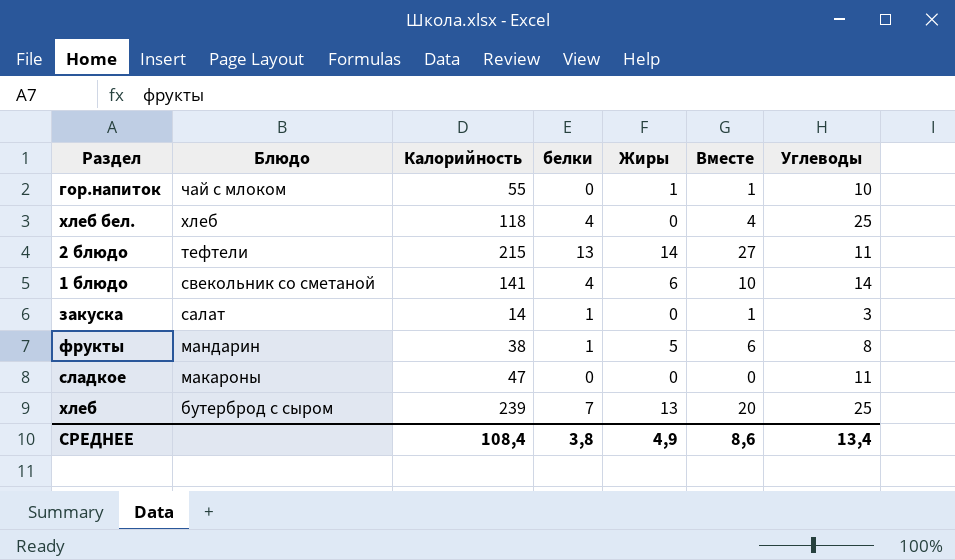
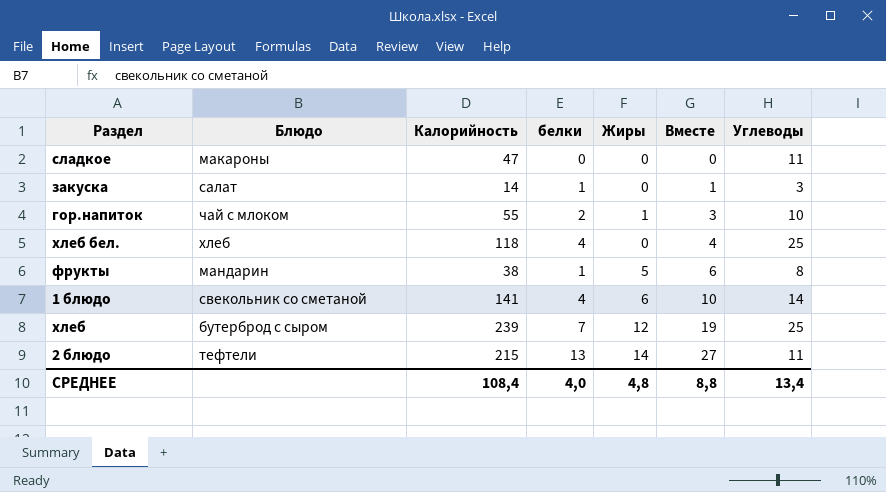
row order: Блюдо descending -> Вместе ascending
гор.напиток | белки: 0 -> 2
гор.напиток | Вместе: 1 -> 3
хлеб | Жиры: 13 -> 12
хлеб | Вместе: 20 -> 19
СРЕДНЕЕ | белки: 3,8 -> 4,0
СРЕДНЕЕ | Жиры: 4,9 -> 4,8
СРЕДНЕЕ | Вместе: 8,6 -> 8,8

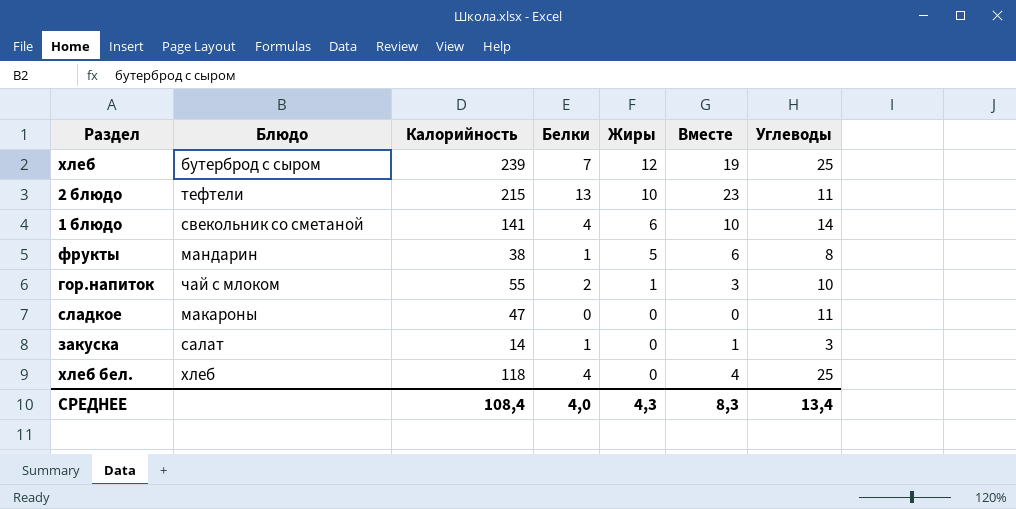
row order: Вместе ascending -> Жиры descending
column name: белки -> Белки
2 блюдо | Жиры: 14 -> 10
2 блюдо | Вместе: 27 -> 23
СРЕДНЕЕ | Жиры: 4,8 -> 4,3
СРЕДНЕЕ | Вместе: 8,8 -> 8,3

